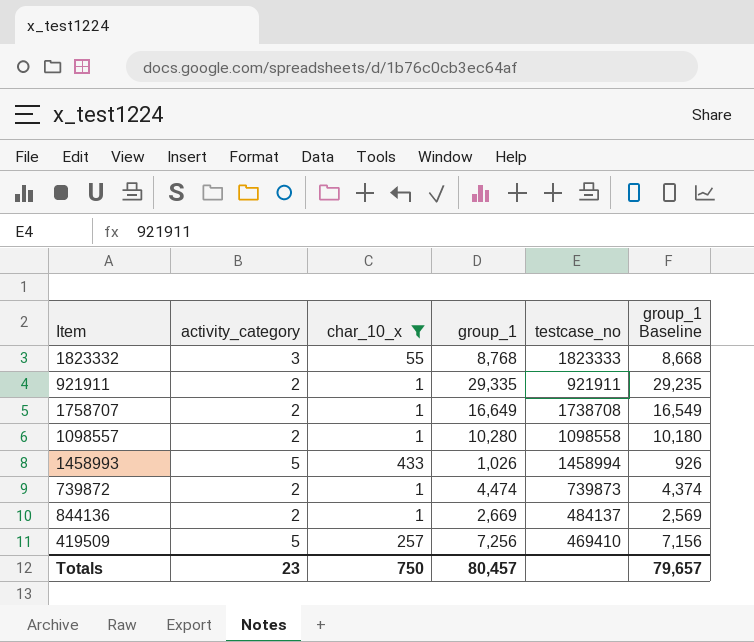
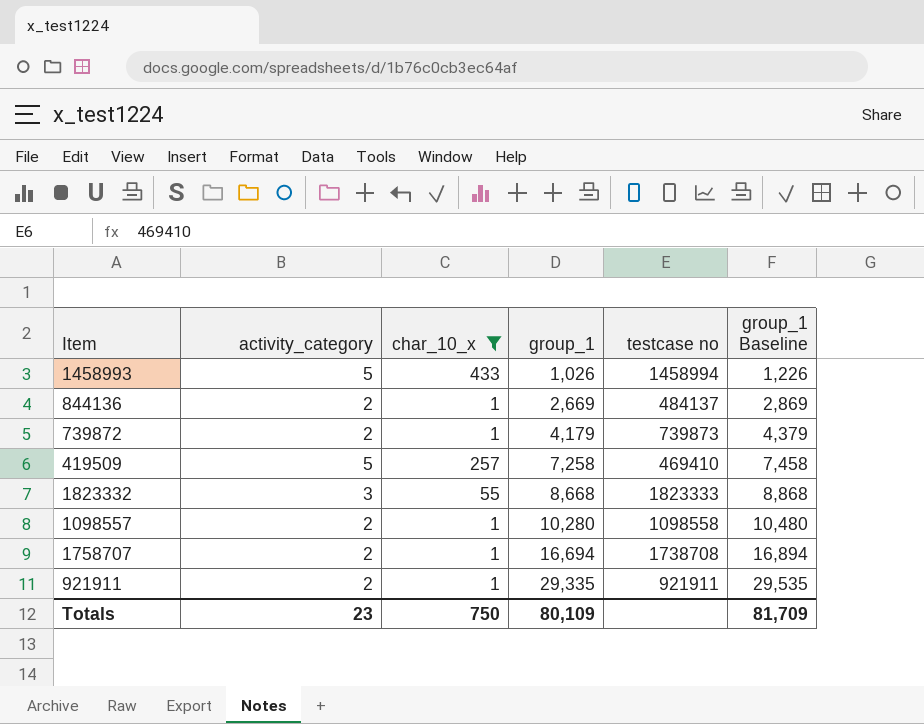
row order: none -> group_1 ascending
column name: testcase_no -> testcase no
column group_1 Baseline | formula: [group_1] - 100 -> [group_1] + 200
739872 | group_1: 4,474 -> 4,179
419509 | group_1: 7,256 -> 7,258
1823332 | group_1: 8,768 -> 8,668
1758707 | group_1: 16,649 -> 16,694
Totals | group_1: 80,457 -> 80,109
Totals | group_1 Baseline: 79,657 -> 81,709

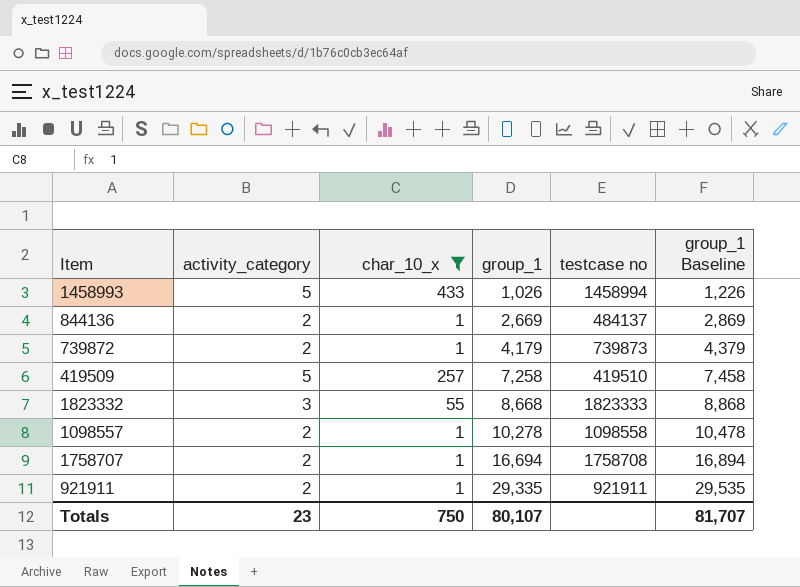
419509 | testcase no: 469410 -> 419510
1098557 | group_1: 10,280 -> 10,278
1098557 | group_1 Baseline: 10,480 -> 10,478
1758707 | testcase no: 1738708 -> 1758708
Totals | group_1: 80,109 -> 80,107
Totals | group_1 Baseline: 81,709 -> 81,707

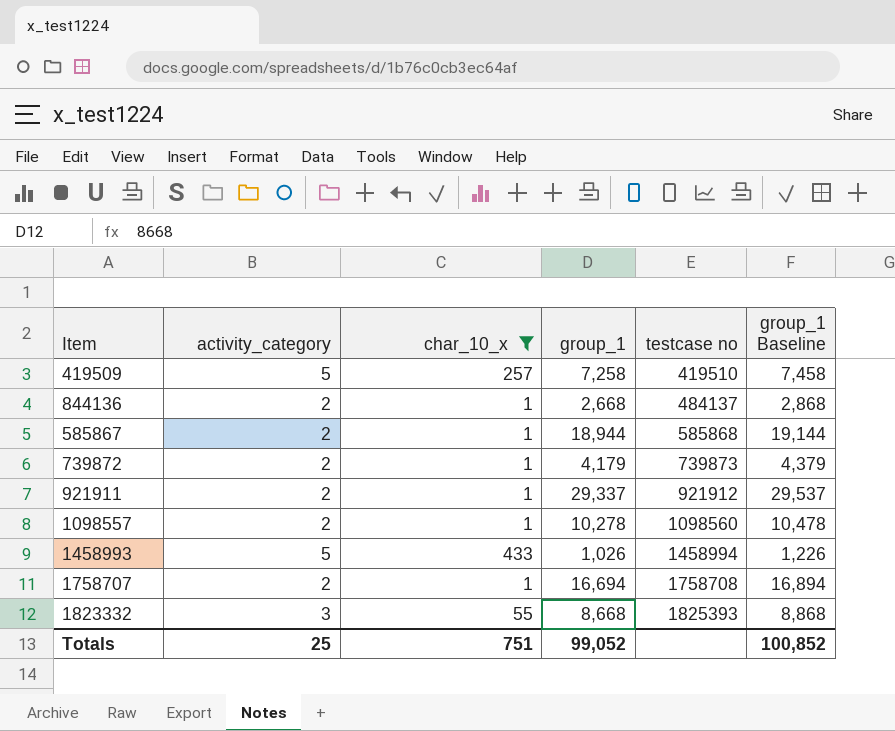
row order: group_1 ascending -> testcase no ascending
844136 | group_1: 2,669 -> 2,668
844136 | group_1 Baseline: 2,869 -> 2,868
row 585867: none -> 2 | 1 | 18,944 | 585868 | 19,144
921911 | group_1: 29,335 -> 29,337
921911 | testcase no: 921911 -> 921912
921911 | group_1 Baseline: 29,535 -> 29,537
1098557 | testcase no: 1098558 -> 1098560
1823332 | testcase no: 1823333 -> 1825393
Totals | activity_category: 23 -> 25
Totals | char_10_x: 750 -> 751
Totals | group_1: 80,107 -> 99,052
Totals | group_1 Baseline: 81,707 -> 100,852

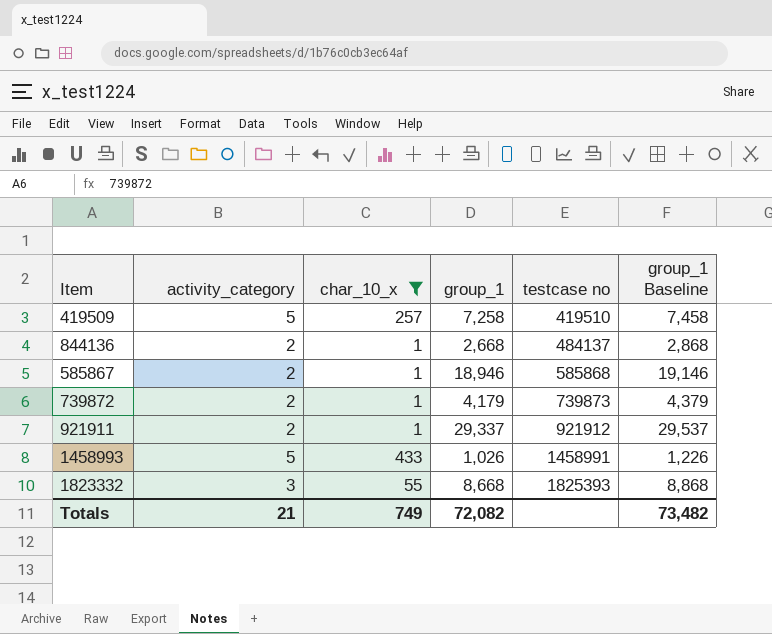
row 1098557: 2 | 1 | 10,278 | 1098560 | 10,478 -> none
row 1758707: 2 | 1 | 16,694 | 1758708 | 16,894 -> none
585867 | group_1: 18,944 -> 18,946
585867 | group_1 Baseline: 19,144 -> 19,146
1458993 | testcase no: 1458994 -> 1458991
Totals | activity_category: 25 -> 21
Totals | char_10_x: 751 -> 749
Totals | group_1: 99,052 -> 72,082
Totals | group_1 Baseline: 100,852 -> 73,482

